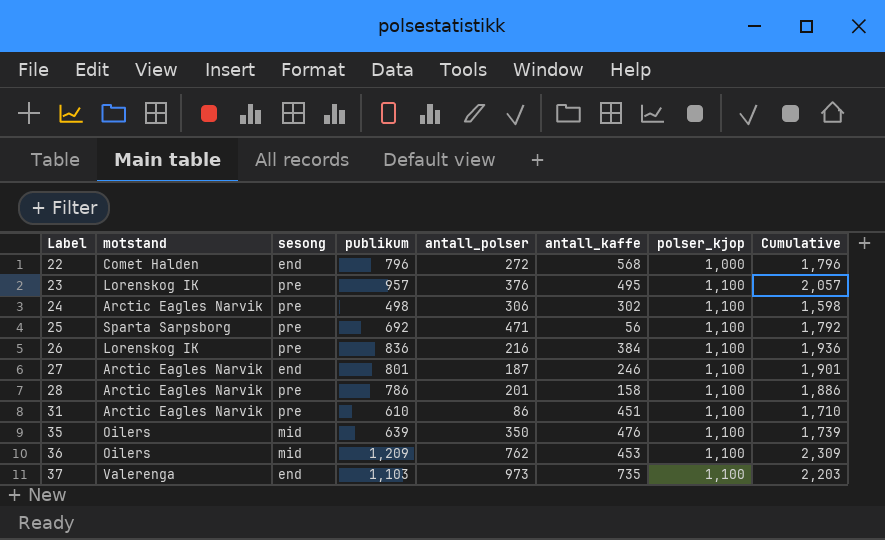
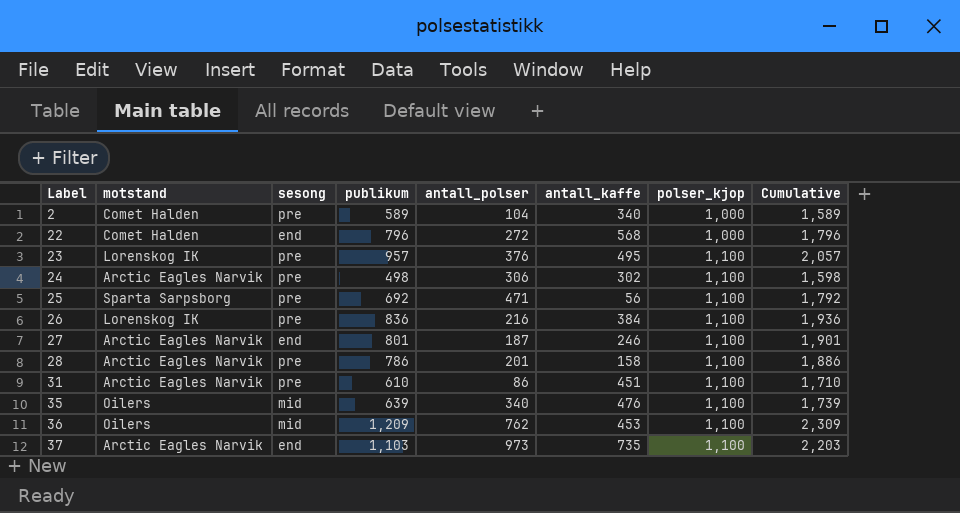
row 2: none -> Comet Halden | pre | 589 | 104 | 340 | 1,000 | 1,589
35 | antall_polser: 350 -> 340
37 | motstand: Valerenga -> Arctic Eagles Narvik

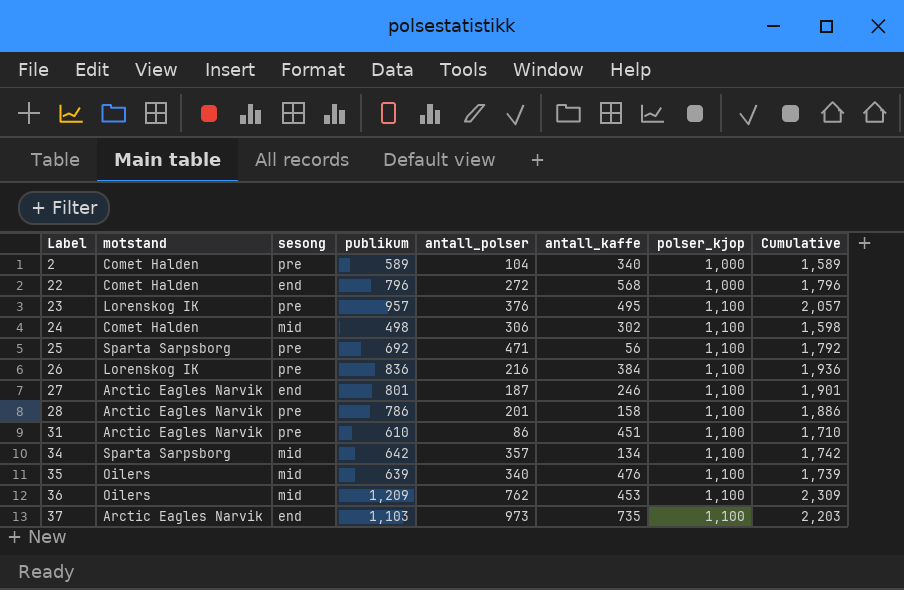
24 | motstand: Arctic Eagles Narvik -> Comet Halden
24 | sesong: pre -> mid
row 34: none -> Sparta Sarpsborg | mid | 642 | 357 | 134 | 1,100 | 1,742

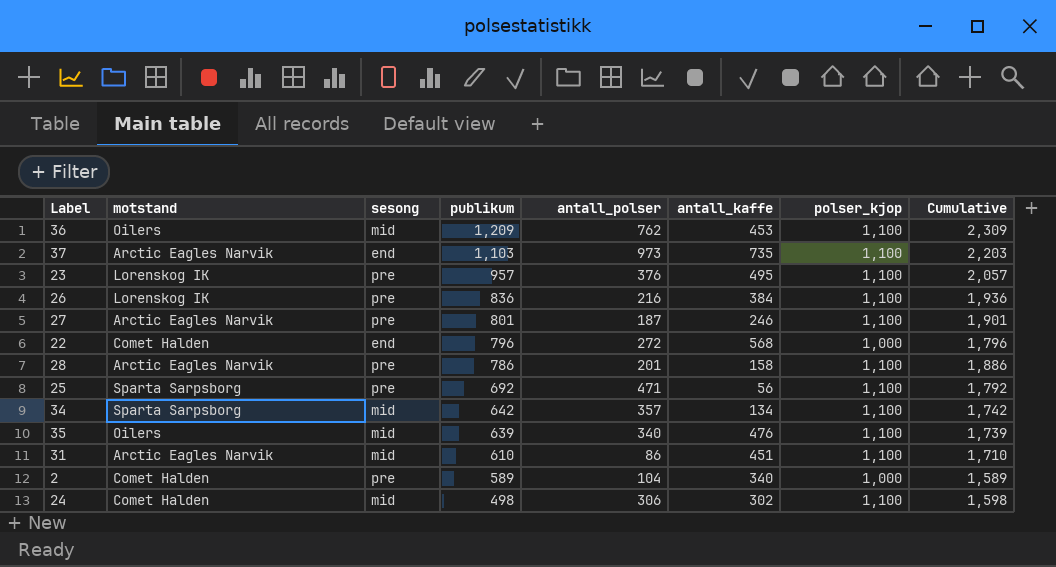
row order: Label ascending -> publikum descending
27 | sesong: end -> pre
31 | sesong: pre -> mid

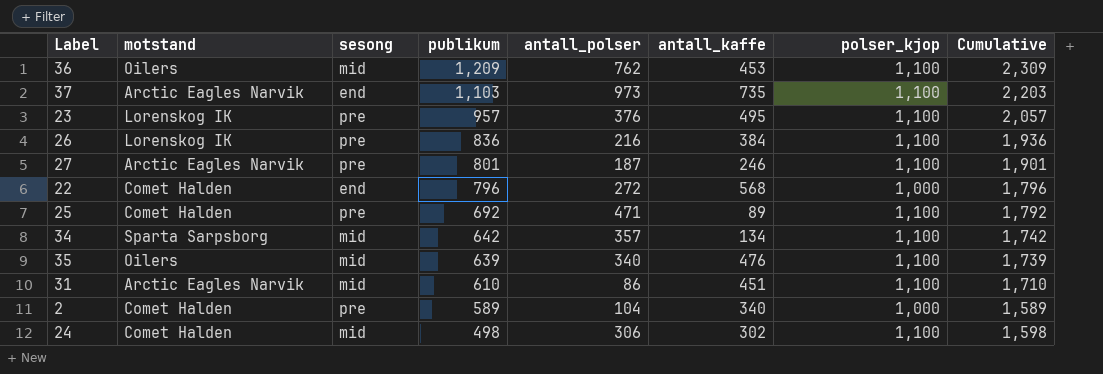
row 28: Arctic Eagles Narvik | pre | 786 | 201 | 158 | 1,100 | 1,886 -> none
25 | motstand: Sparta Sarpsborg -> Comet Halden
25 | antall_kaffe: 56 -> 89

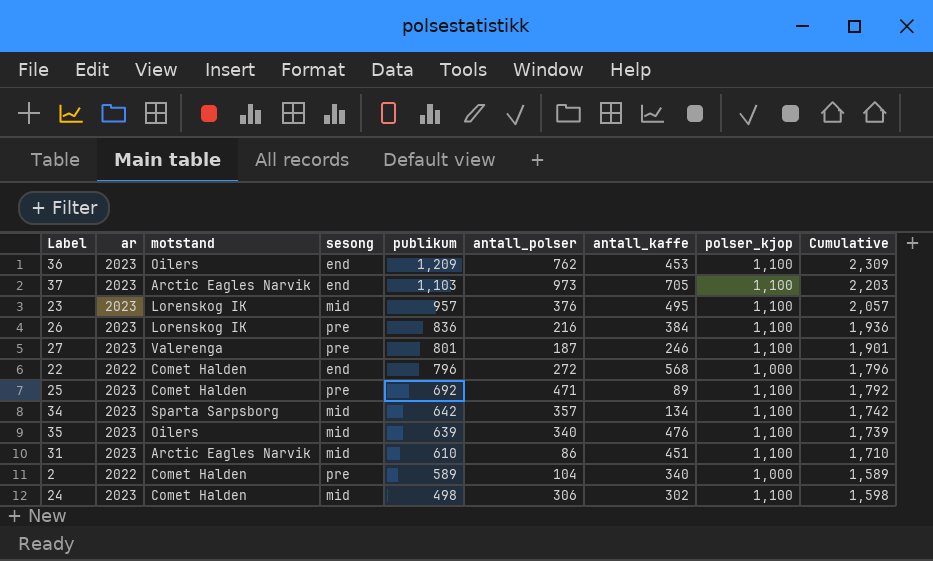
column ar | position: none -> 2
36 | sesong: mid -> end
37 | antall_kaffe: 735 -> 705
23 | sesong: pre -> mid
27 | motstand: Arctic Eagles Narvik -> Valerenga

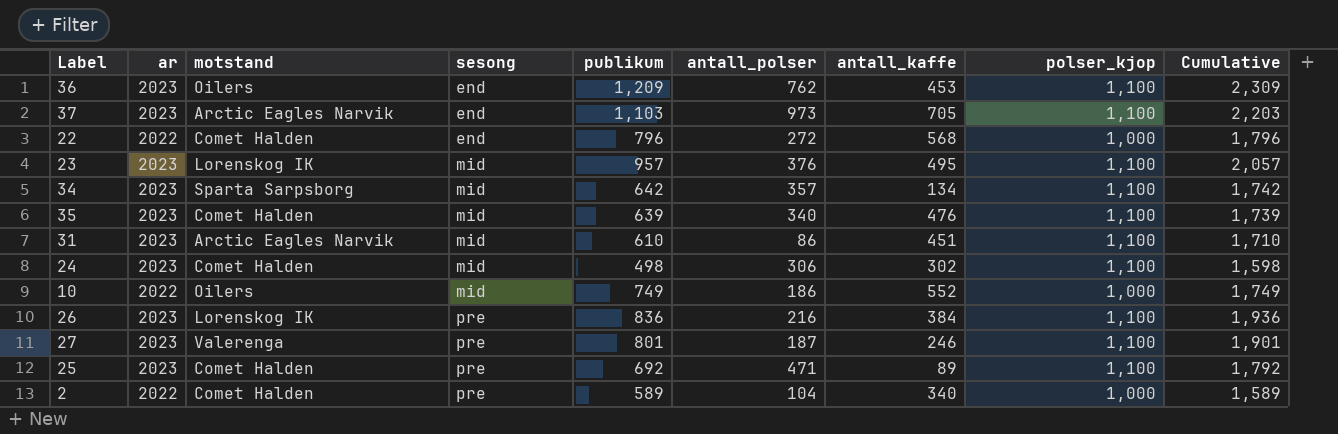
row order: publikum descending -> sesong ascending
35 | motstand: Oilers -> Comet Halden
row 10: none -> 2022 | Oilers | mid | 749 | 186 | 552 | 1,000 | 1,749

